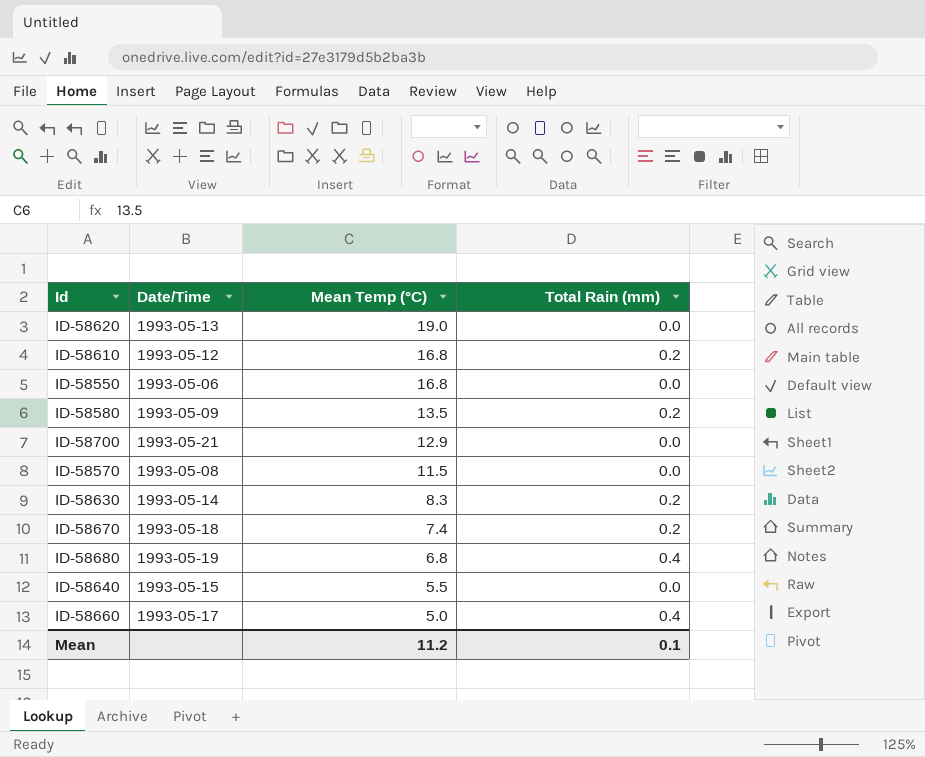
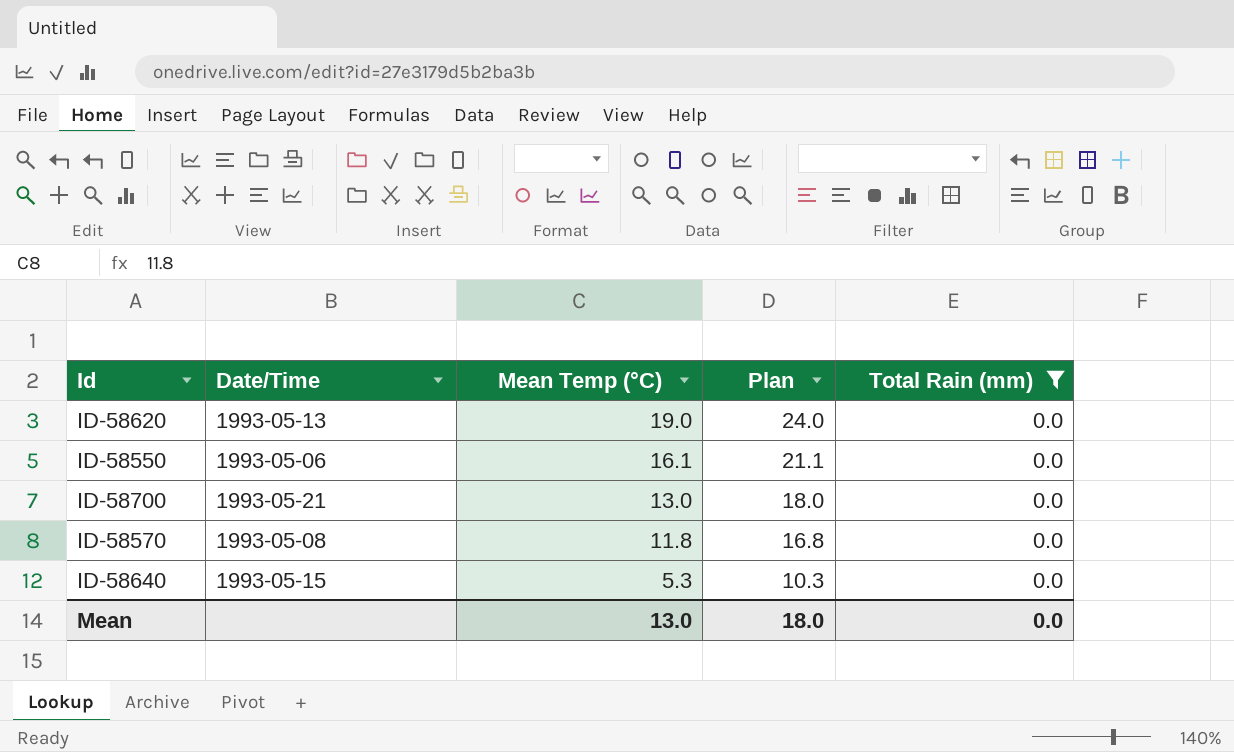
filter: none -> Total Rain (mm) = 0.0
column Plan | formula: none -> [Mean Temp (°C)] + 5
ID-58550 | Mean Temp (°C): 16.8 -> 16.1
ID-58700 | Mean Temp (°C): 12.9 -> 13.0
ID-58570 | Mean Temp (°C): 11.5 -> 11.8
ID-58640 | Mean Temp (°C): 5.5 -> 5.3
Mean | Mean Temp (°C): 11.2 -> 13.0
Mean | Total Rain (mm): 0.1 -> 0.0

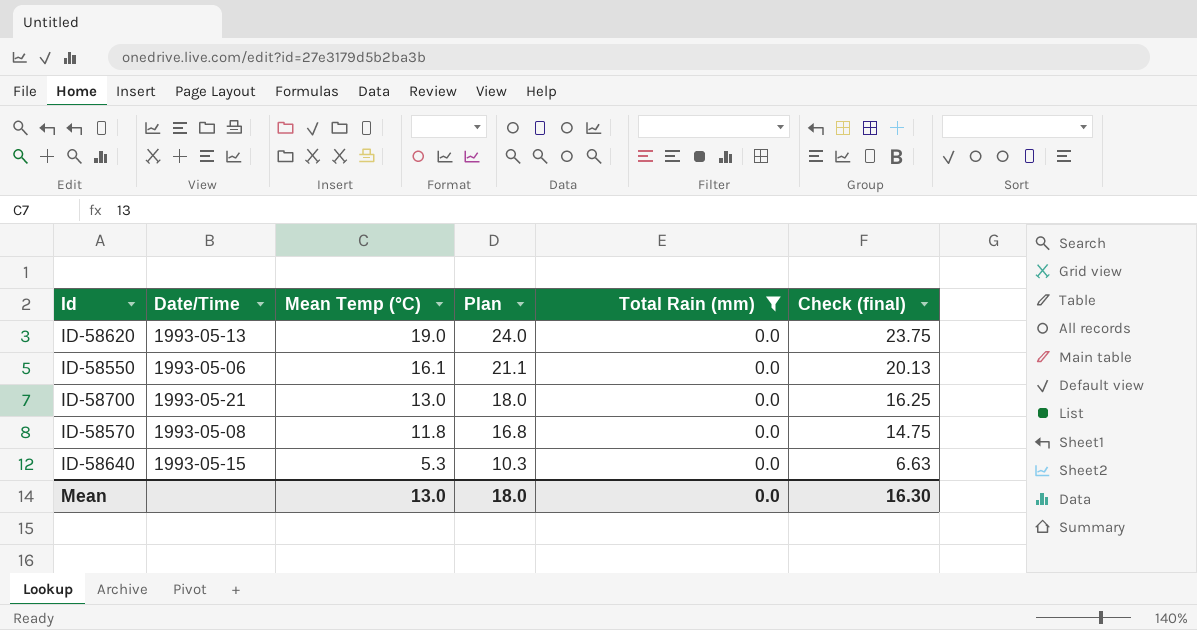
column Check (final) | formula: none -> [Mean Temp (°C)] * 1.25

